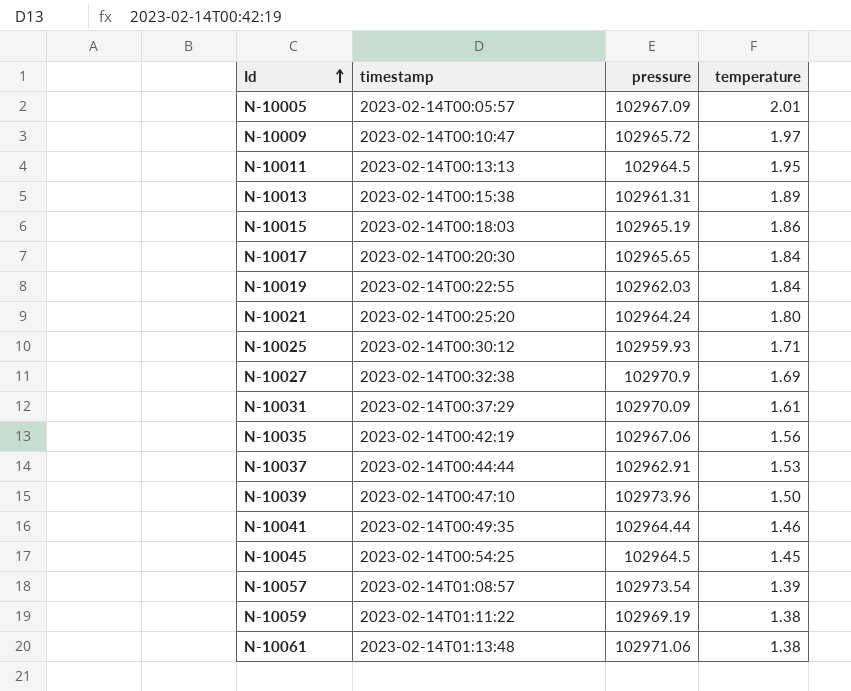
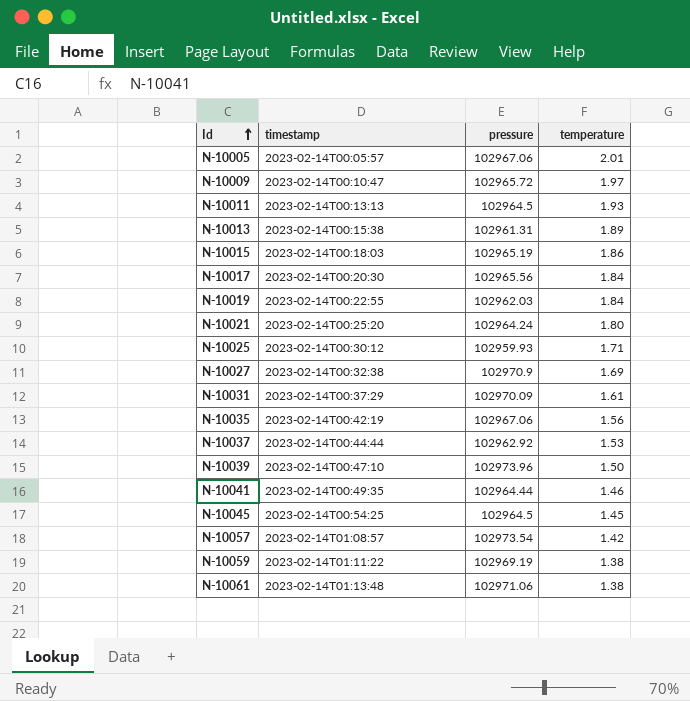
N-10005 | pressure: 102967.09 -> 102967.06
N-10011 | temperature: 1.95 -> 1.93
N-10017 | pressure: 102965.65 -> 102965.56
N-10037 | pressure: 102962.91 -> 102962.92
N-10057 | temperature: 1.39 -> 1.42

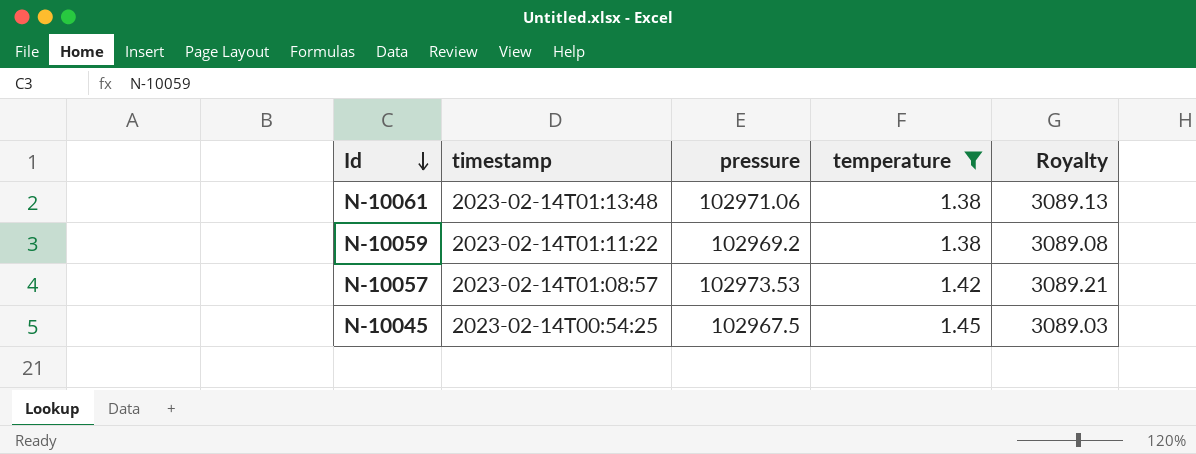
filter: none -> temperature <= 1.45
row order: Id ascending -> Id descending
column Royalty | formula: none -> [pressure] * 0.03
N-10059 | pressure: 102969.19 -> 102969.2
N-10057 | pressure: 102973.54 -> 102973.53
N-10045 | pressure: 102964.5 -> 102967.5

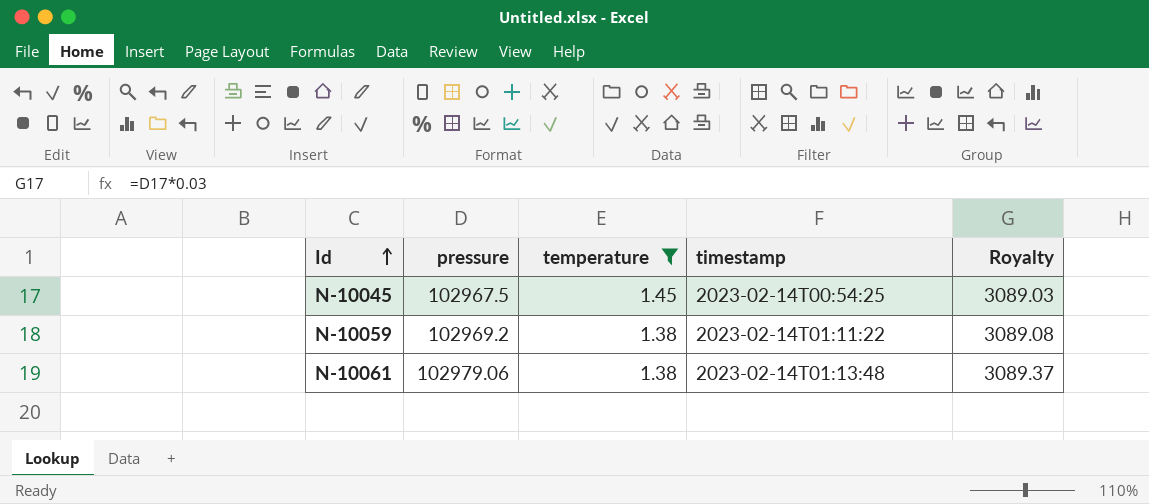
row order: Id descending -> Id ascending
column timestamp | position: 2 -> 4
row N-10057: 2023-02-14T01:08:57 | 102973.53 | 1.42 | 3089.21 -> none
N-10061 | pressure: 102971.06 -> 102979.06
N-10061 | Royalty: 3089.13 -> 3089.37

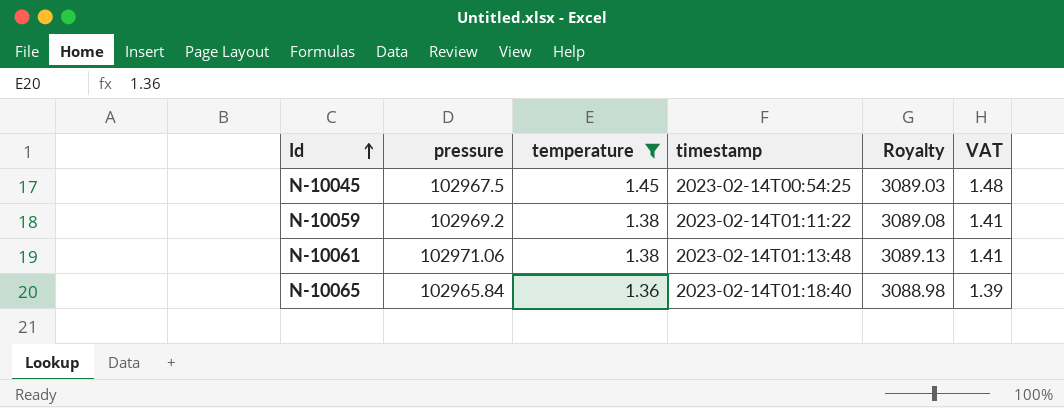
column VAT | formula: none -> [temperature] * 1.02
N-10061 | pressure: 102979.06 -> 102971.06
N-10061 | Royalty: 3089.37 -> 3089.13
row N-10065: none -> 102965.84 | 1.36 | 2023-02-14T01:18:40 | 3088.98 | 1.39

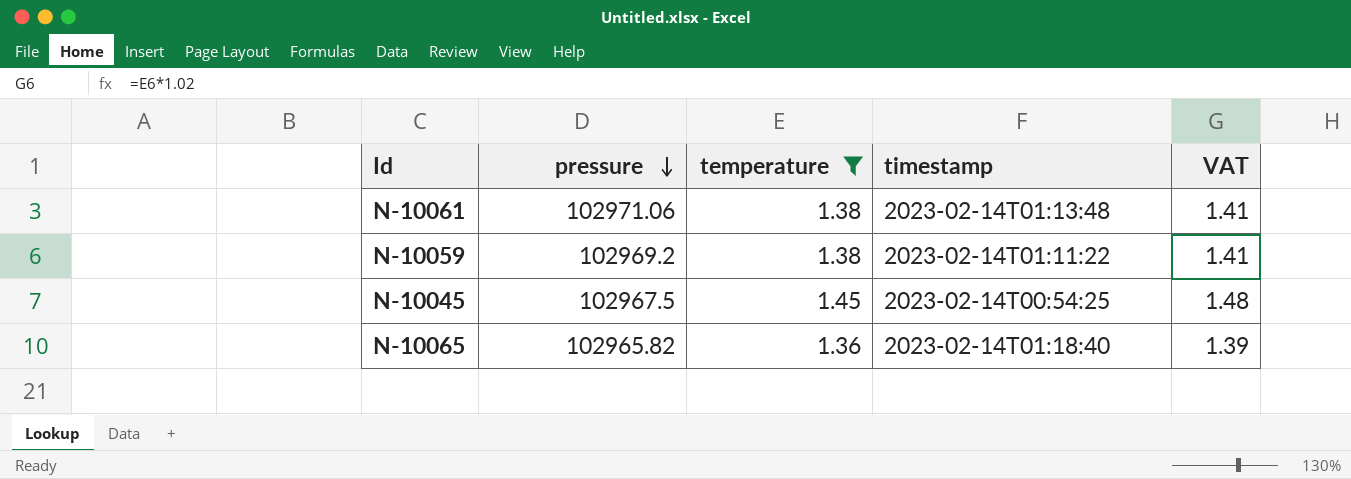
row order: Id ascending -> pressure descending
column Royalty | formula: [pressure] * 0.03 -> none
N-10065 | pressure: 102965.84 -> 102965.82

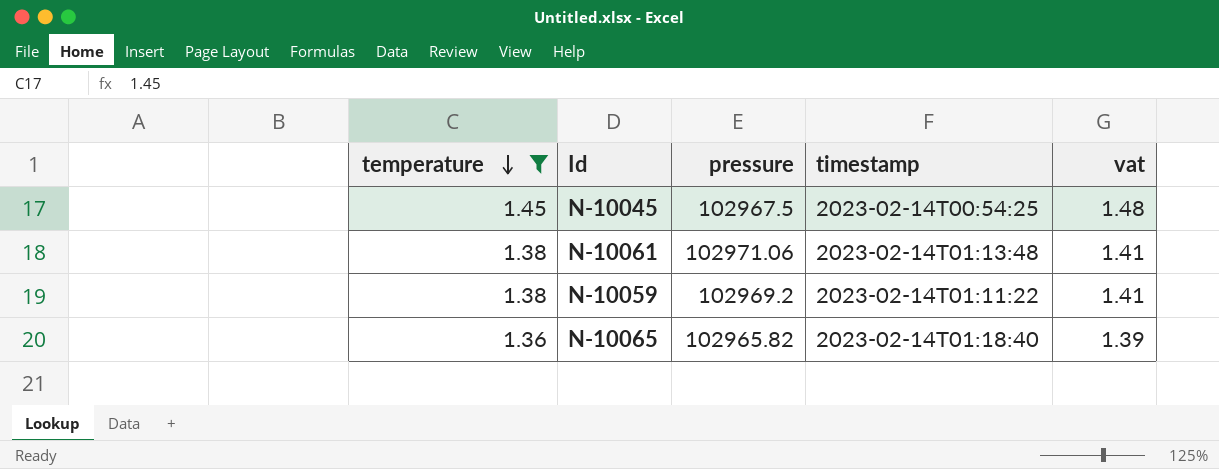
row order: pressure descending -> temperature descending
column temperature | position: 3 -> 1
column name: VAT -> vat

